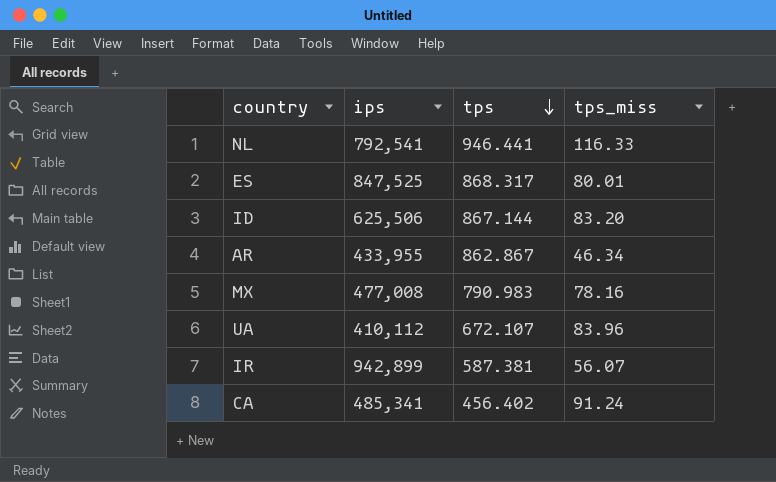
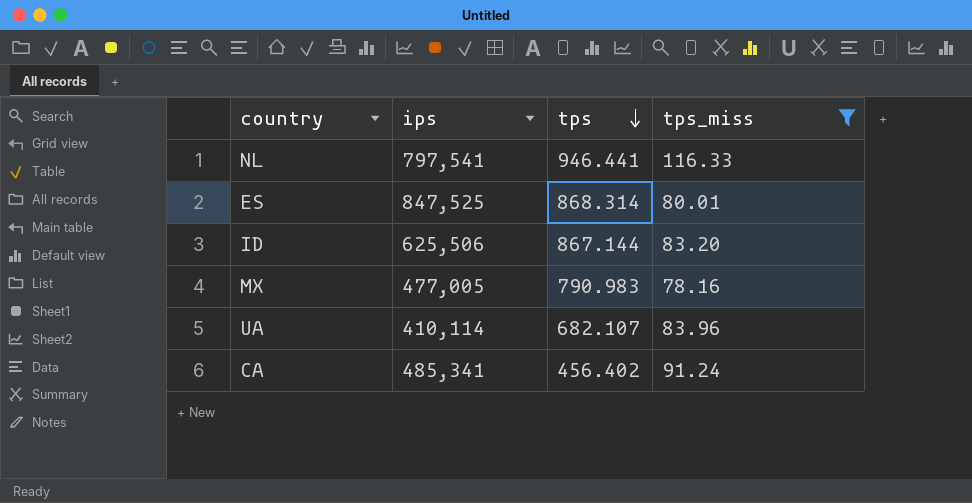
filter: none -> tps_miss >= 78.16
NL | ips: 792,541 -> 797,541
ES | tps: 868.317 -> 868.314
MX | ips: 477,008 -> 477,005
UA | ips: 410,112 -> 410,114
UA | tps: 672.107 -> 682.107

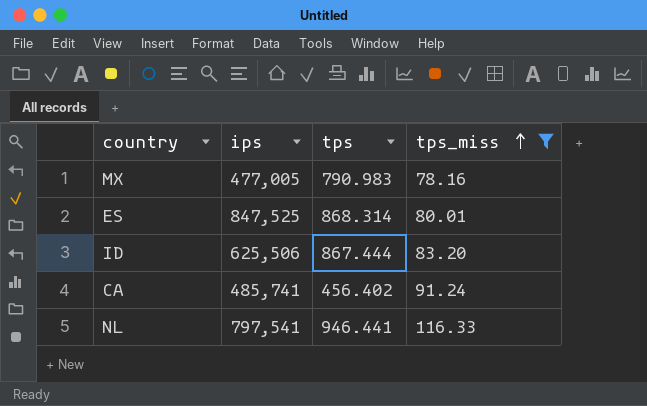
row order: tps descending -> tps_miss ascending
row UA: 410,114 | 682.107 | 83.96 -> none
ID | tps: 867.144 -> 867.444
CA | ips: 485,341 -> 485,741

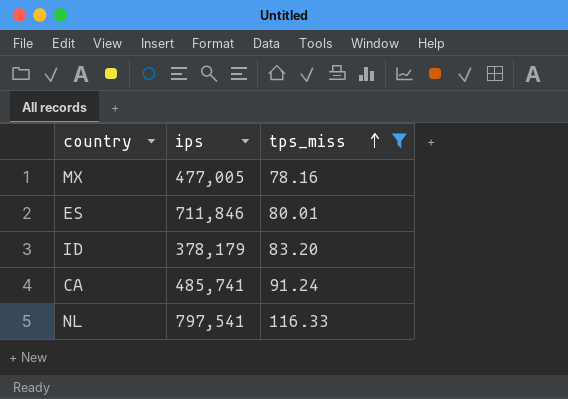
column tps | position: 3 -> none
ES | ips: 847,525 -> 711,846
ID | ips: 625,506 -> 378,179

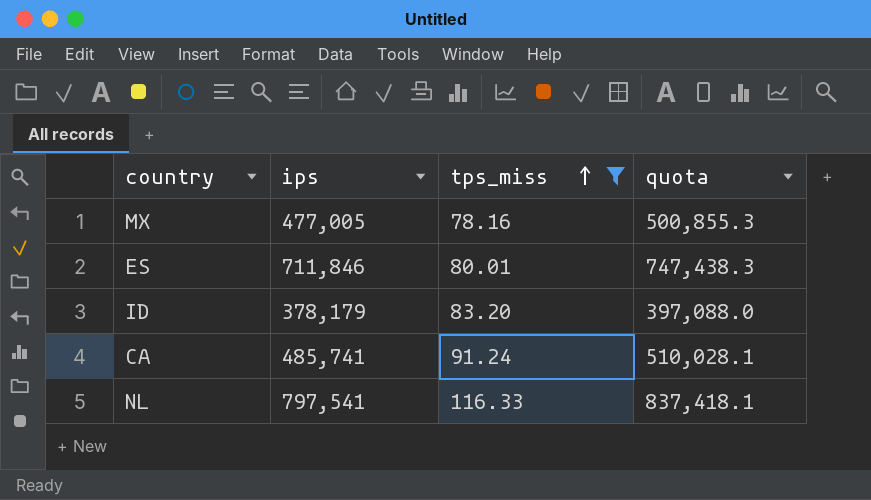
column quota | formula: none -> [ips] * 1.05

